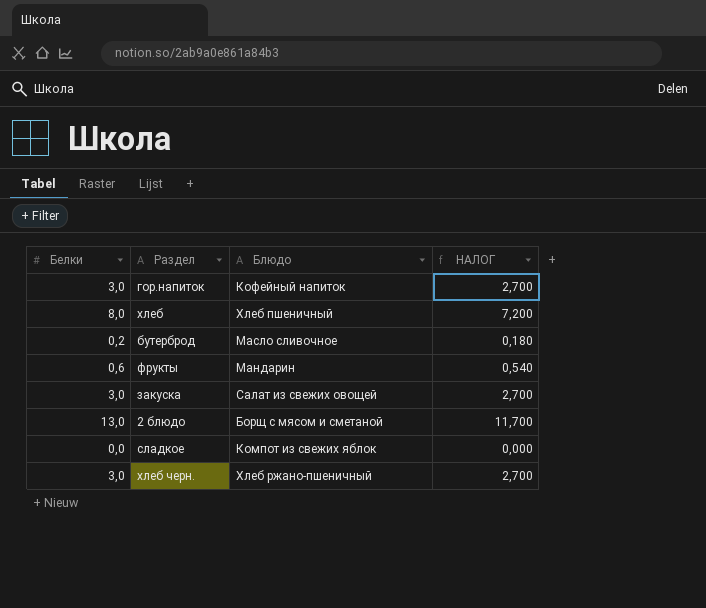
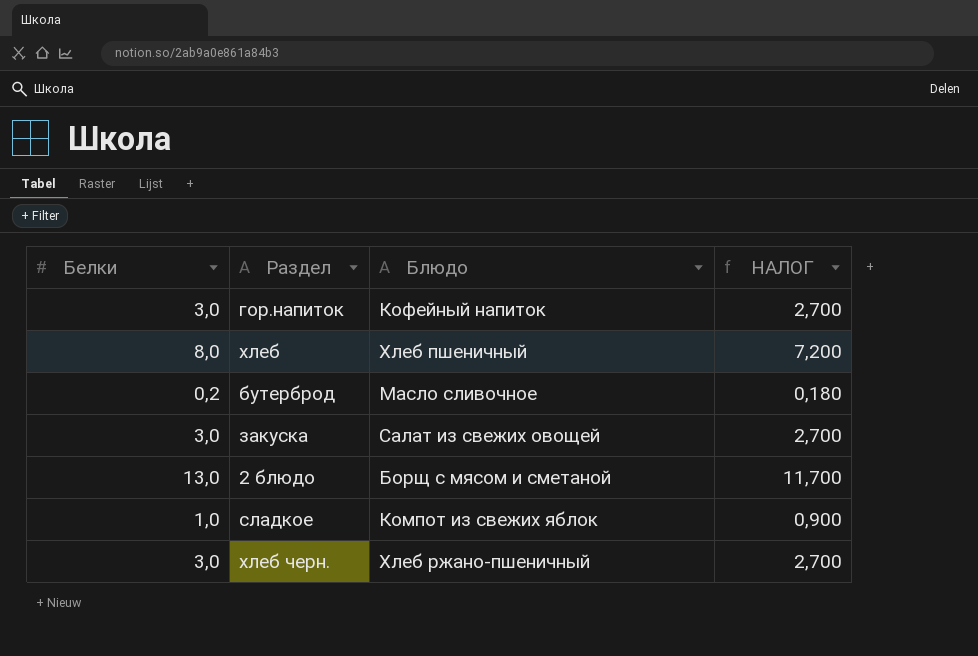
row фрукты: 0,6 | Мандарин | 0,540 -> none
сладкое | Белки: 0,0 -> 1,0
сладкое | НАЛОГ: 0,000 -> 0,900

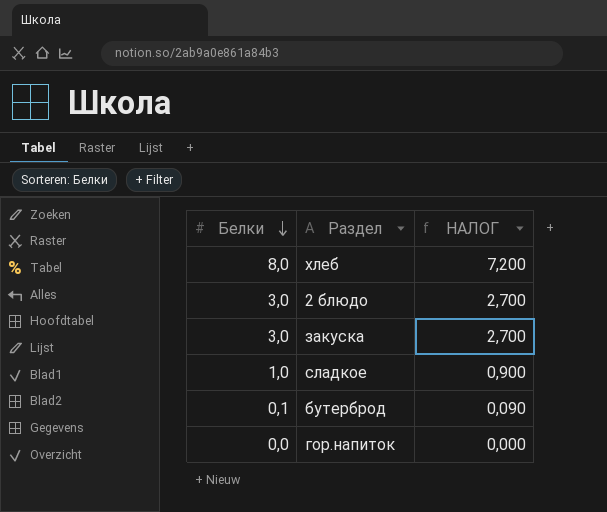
row order: none -> Белки descending
column Блюдо | position: 3 -> none
row хлеб черн.: 3,0 | Хлеб ржано-пшеничный | 2,700 -> none
2 блюдо | Белки: 13,0 -> 3,0
2 блюдо | НАЛОГ: 11,700 -> 2,700
бутерброд | Белки: 0,2 -> 0,1
бутерброд | НАЛОГ: 0,180 -> 0,090
гор.напиток | Белки: 3,0 -> 0,0
гор.напиток | НАЛОГ: 2,700 -> 0,000

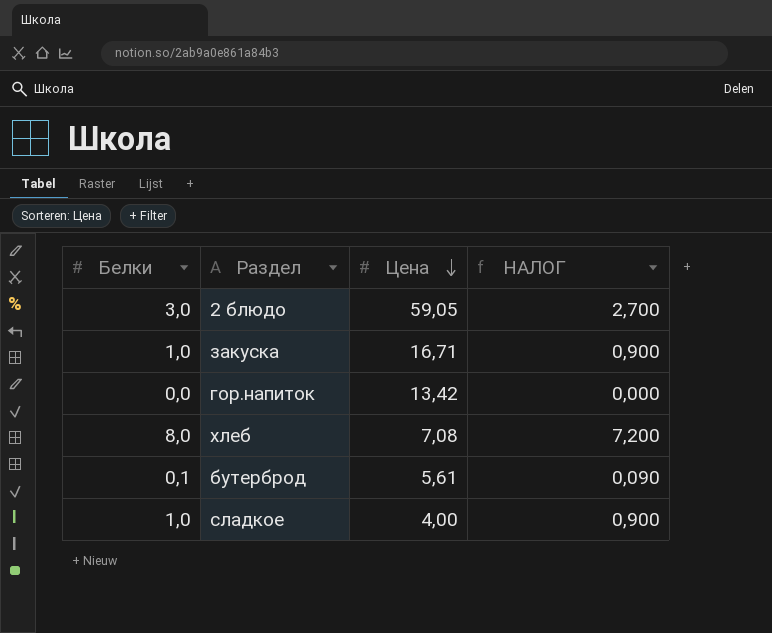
row order: Белки descending -> Цена descending
column Цена | position: none -> 3
закуска | Белки: 3,0 -> 1,0
закуска | НАЛОГ: 2,700 -> 0,900

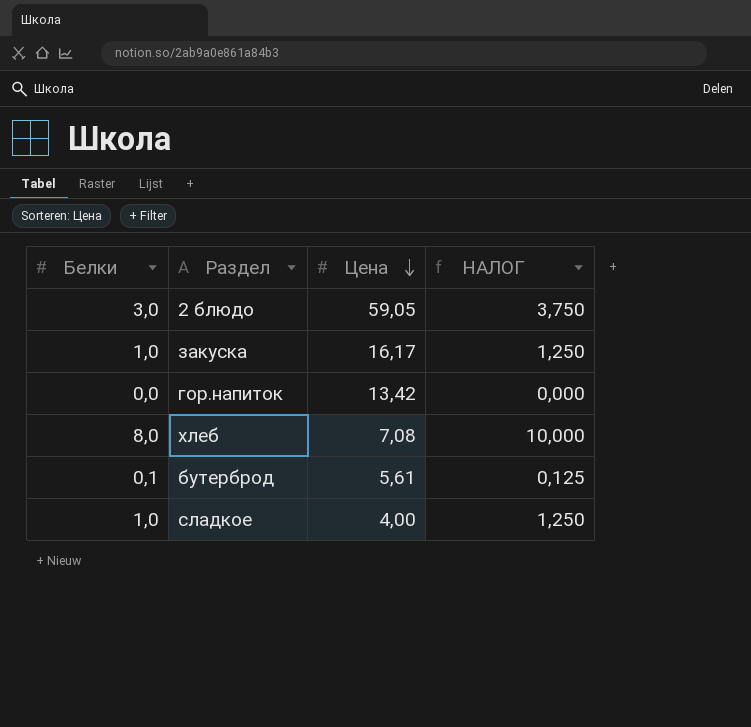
column НАЛОГ | formula: [Белки] * 0,9 -> [Белки] * 1,25
закуска | Цена: 16,71 -> 16,17

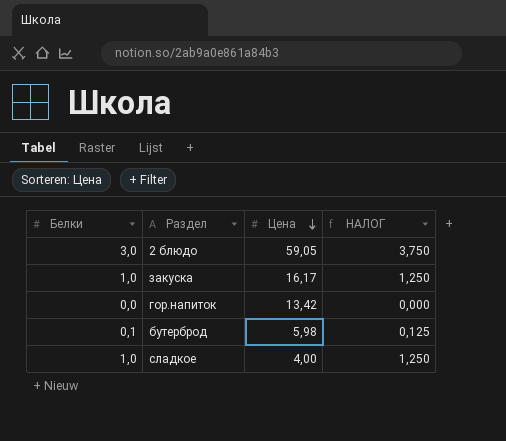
row хлеб: 8,0 | 7,08 | 10,000 -> none
бутерброд | Цена: 5,61 -> 5,98

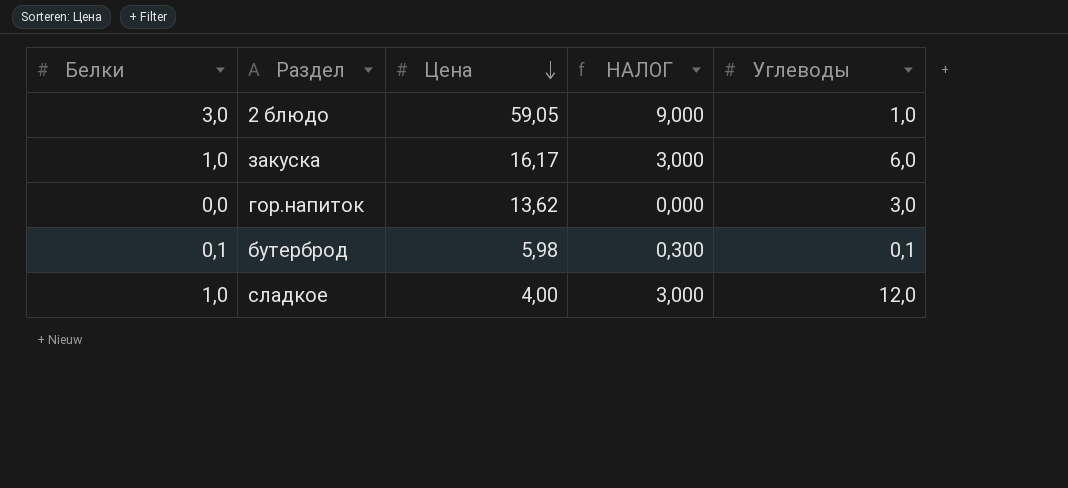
column НАЛОГ | formula: [Белки] * 1,25 -> [Белки] * 3
column Углеводы | position: none -> 5
гор.напиток | Цена: 13,42 -> 13,62

